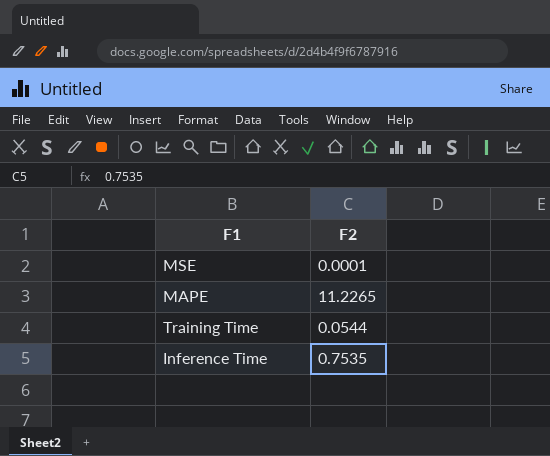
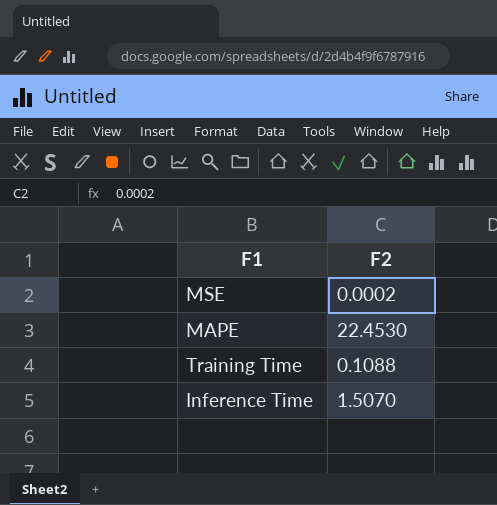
MSE | F2: 0.0001 -> 0.0002
MAPE | F2: 11.2265 -> 22.4530
Training Time | F2: 0.0544 -> 0.1088
Inference Time | F2: 0.7535 -> 1.5070

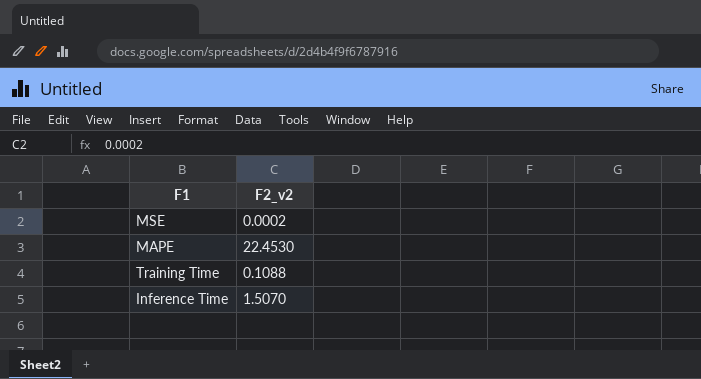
column name: F2 -> F2_v2

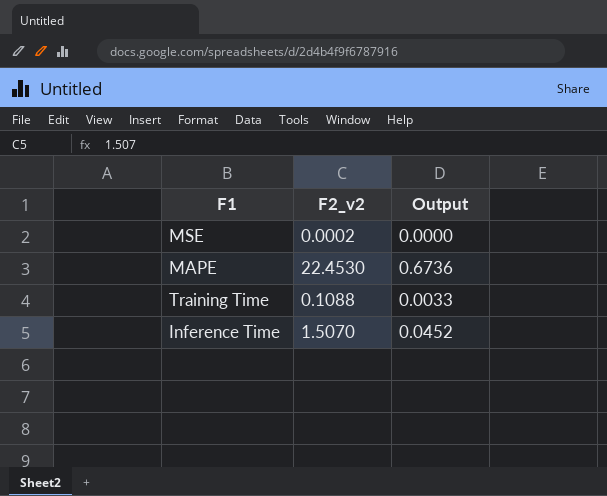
column Output | formula: none -> [F2_v2] * 0.03

